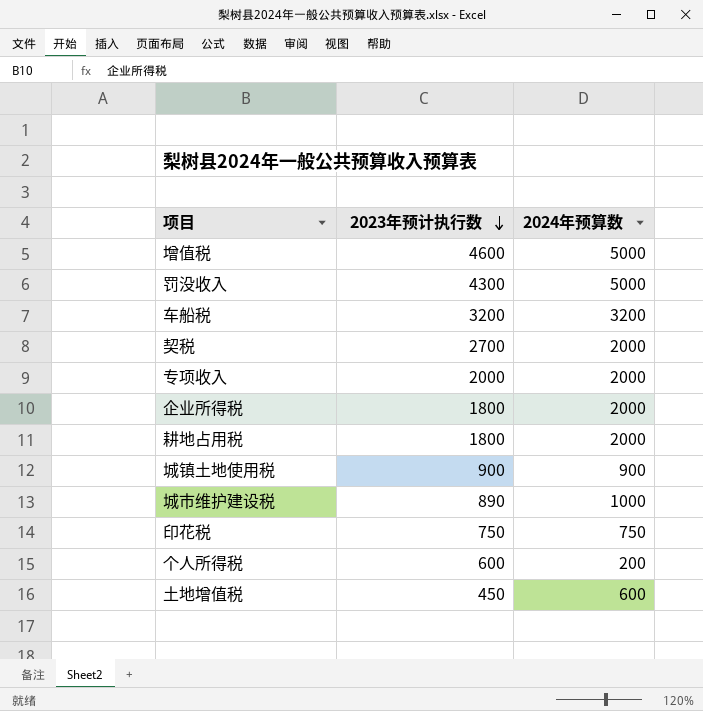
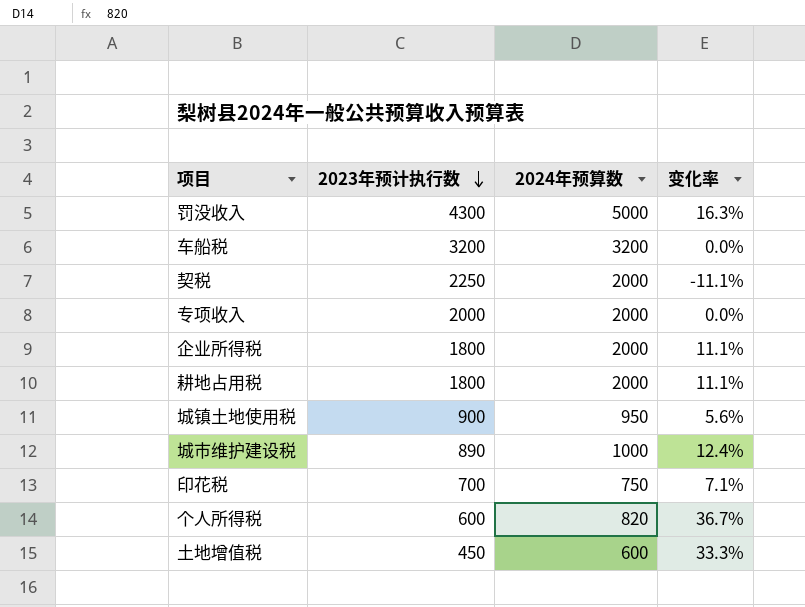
column 变化率 | formula: none -> ([2024年预算数] - [2023年预计执行数]) / [2023年预计执行数]
row 增值税: 4600 | 5000 -> none
契税 | 2023年预计执行数: 2700 -> 2250
城镇土地使用税 | 2024年预算数: 900 -> 950
印花税 | 2023年预计执行数: 750 -> 700
个人所得税 | 2024年预算数: 200 -> 820

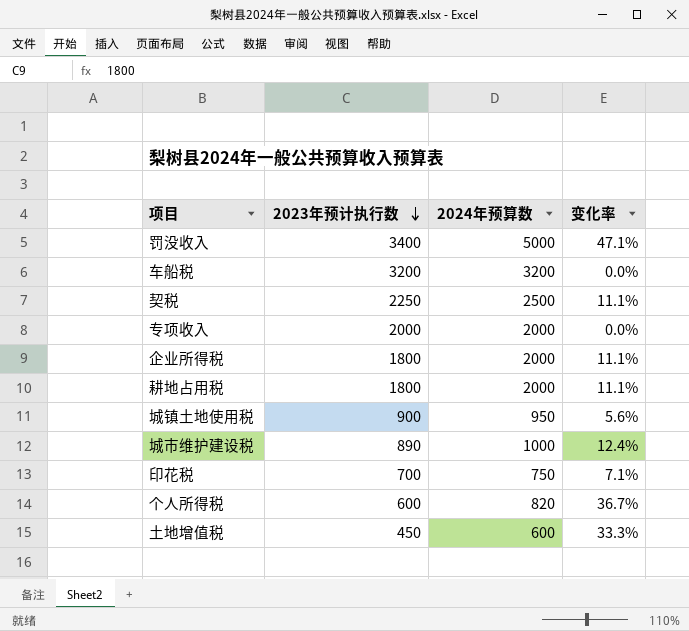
罚没收入 | 2023年预计执行数: 4300 -> 3400
罚没收入 | 变化率: 16.3% -> 47.1%
契税 | 2024年预算数: 2000 -> 2500
契税 | 变化率: -11.1% -> 11.1%

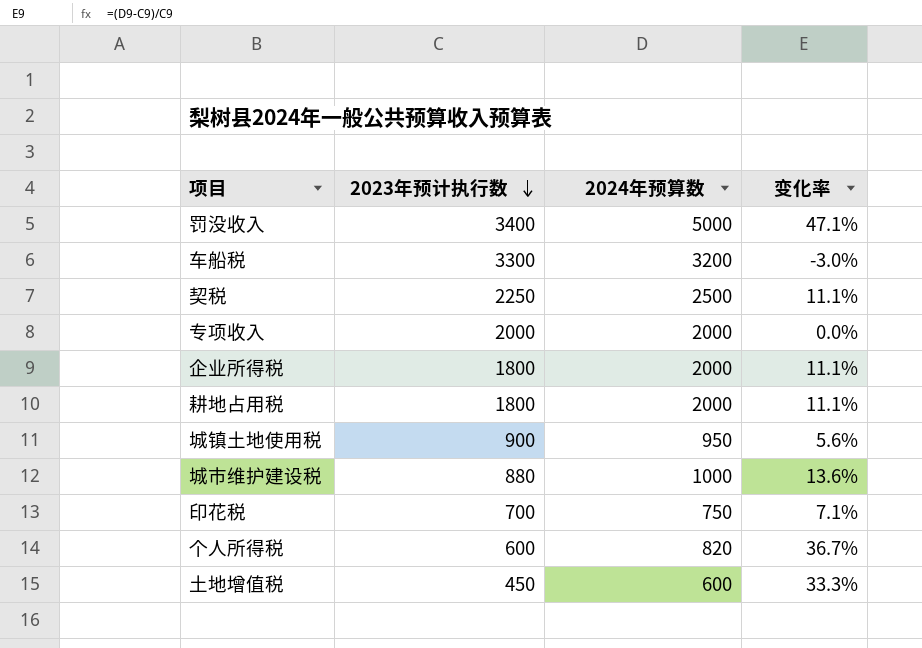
车船税 | 2023年预计执行数: 3200 -> 3300
车船税 | 变化率: 0.0% -> -3.0%
城市维护建设税 | 2023年预计执行数: 890 -> 880
城市维护建设税 | 变化率: 12.4% -> 13.6%

